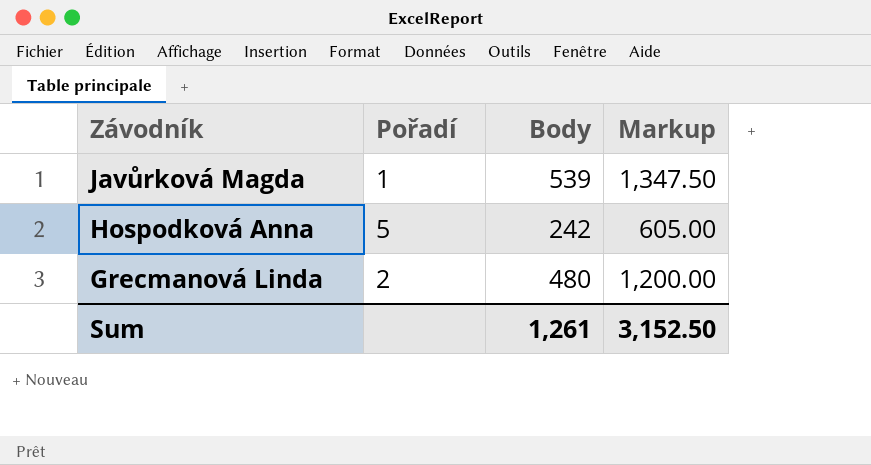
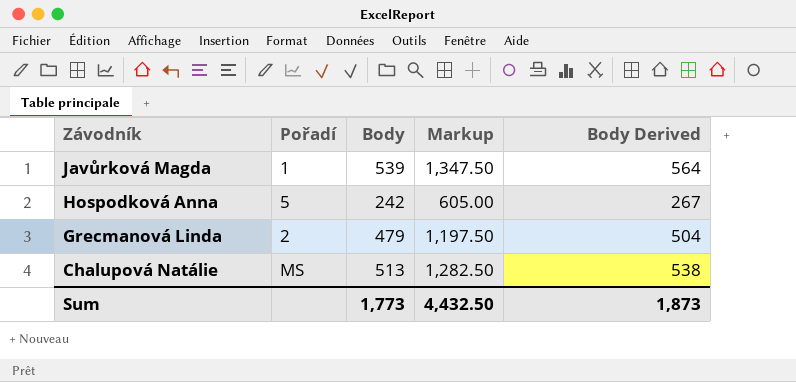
column Body Derived | formula: none -> [Body] + 25
Grecmanová Linda | Body: 480 -> 479
Grecmanová Linda | Markup: 1,200.00 -> 1,197.50
row Chalupová Natálie: none -> MS | 513 | 1,282.50 | 538
Sum | Body: 1,261 -> 1,773
Sum | Markup: 3,152.50 -> 4,432.50

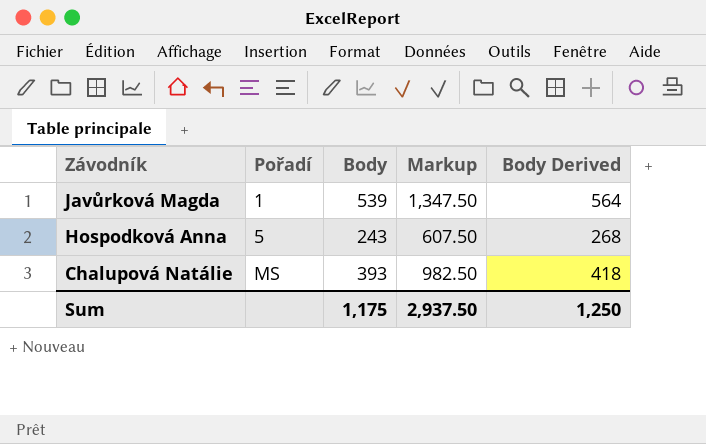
row Grecmanová Linda: 2 | 479 | 1,197.50 | 504 -> none
Hospodková Anna | Body: 242 -> 243
Hospodková Anna | Markup: 605.00 -> 607.50
Hospodková Anna | Body Derived: 267 -> 268
Chalupová Natálie | Body: 513 -> 393
Chalupová Natálie | Markup: 1,282.50 -> 982.50
Chalupová Natálie | Body Derived: 538 -> 418
Sum | Body: 1,773 -> 1,175
Sum | Markup: 4,432.50 -> 2,937.50
Sum | Body Derived: 1,873 -> 1,250

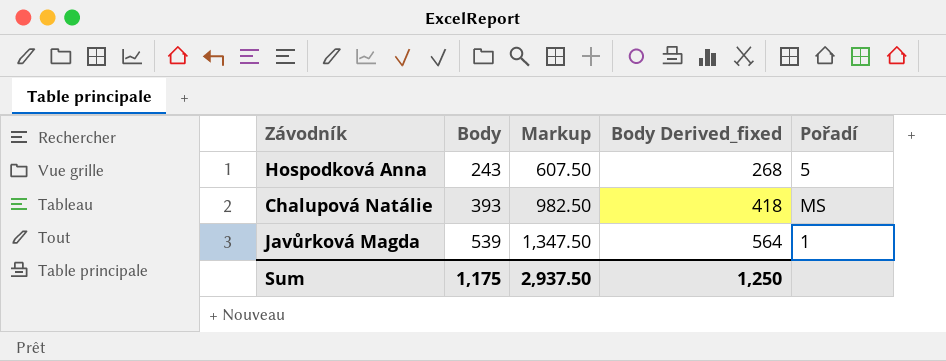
row order: Závodník descending -> Body ascending
column name: Body Derived -> Body Derived_fixed
column Pořadí | position: 2 -> 5

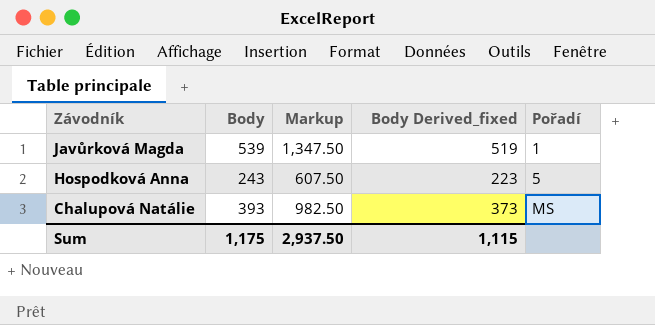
row order: Body ascending -> Závodník descending
column Body Derived_fixed | formula: [Body] + 25 -> [Body] - 20
Sum | Body Derived_fixed: 1,250 -> 1,115

